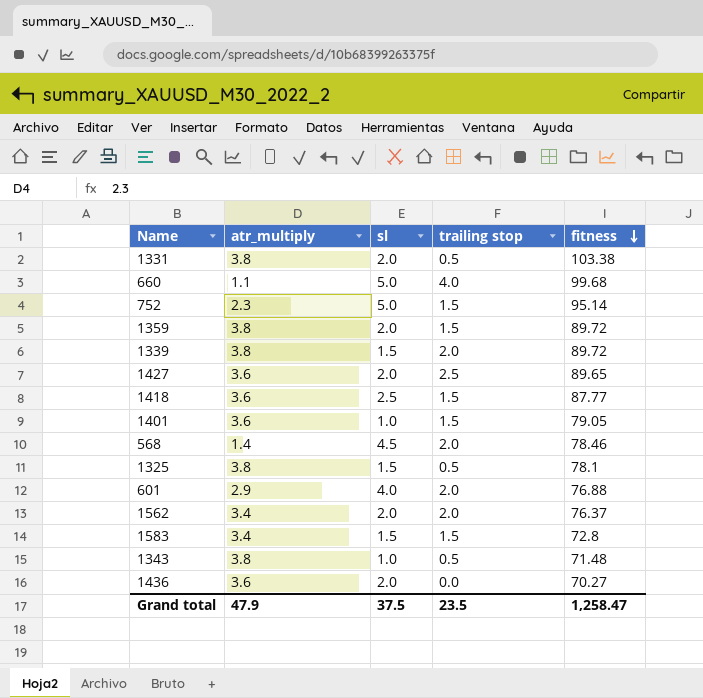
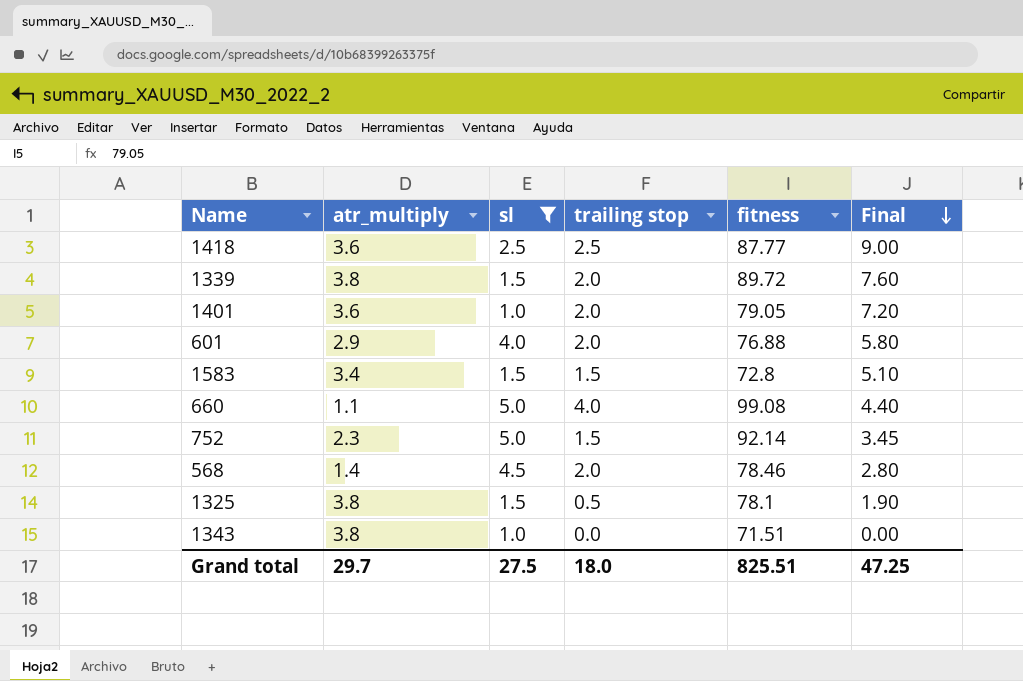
filter: none -> sl != 2.0
row order: fitness descending -> Final descending
column Final | formula: none -> [atr_multiply] * [trailing stop]
1418 | trailing stop: 1.5 -> 2.5
1401 | trailing stop: 1.5 -> 2.0
660 | fitness: 99.68 -> 99.08
752 | fitness: 95.14 -> 92.14
1343 | trailing stop: 0.5 -> 0.0
1343 | fitness: 71.48 -> 71.51
Grand total | atr_multiply: 47.9 -> 29.7
Grand total | sl: 37.5 -> 27.5
Grand total | trailing stop: 23.5 -> 18.0
Grand total | fitness: 1,258.47 -> 825.51

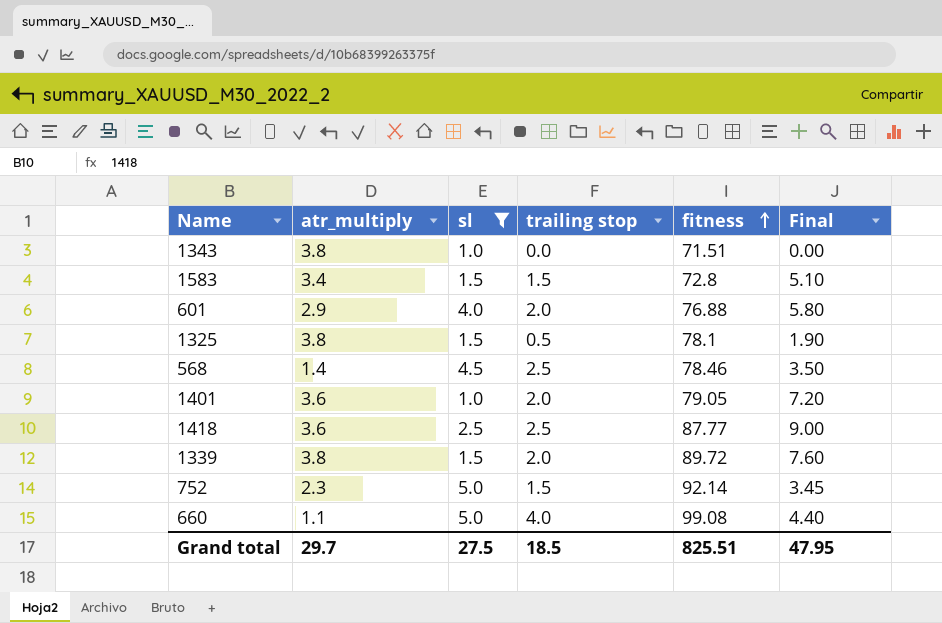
row order: Final descending -> fitness ascending
568 | trailing stop: 2.0 -> 2.5
568 | Final: 2.80 -> 3.50
Grand total | trailing stop: 18.0 -> 18.5
Grand total | Final: 47.25 -> 47.95

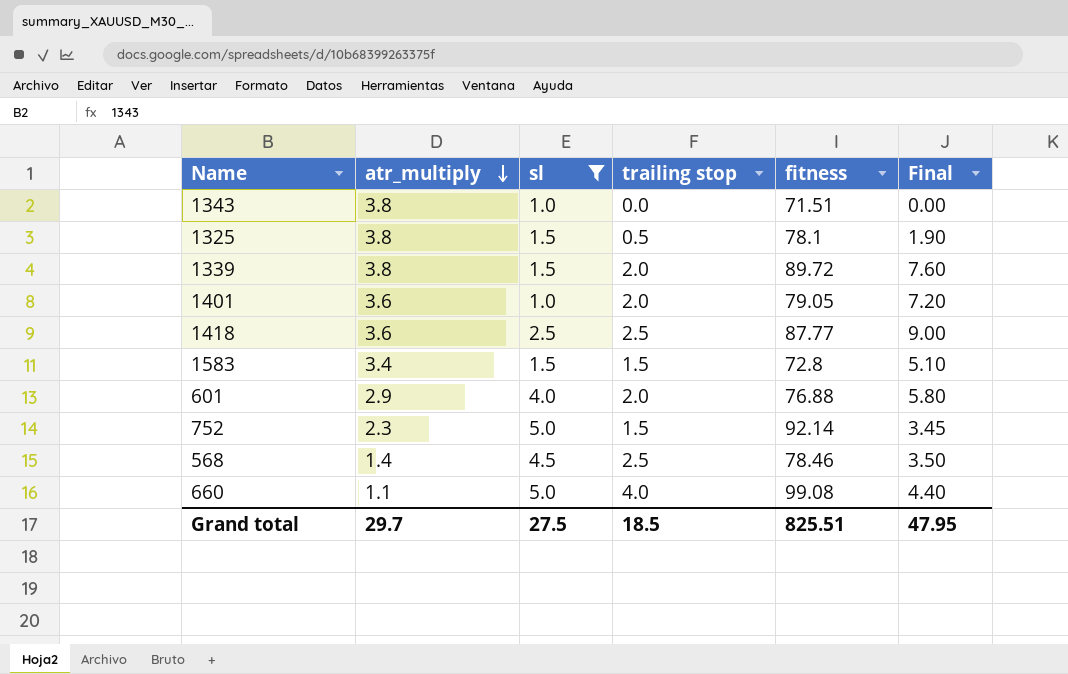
row order: fitness ascending -> atr_multiply descending

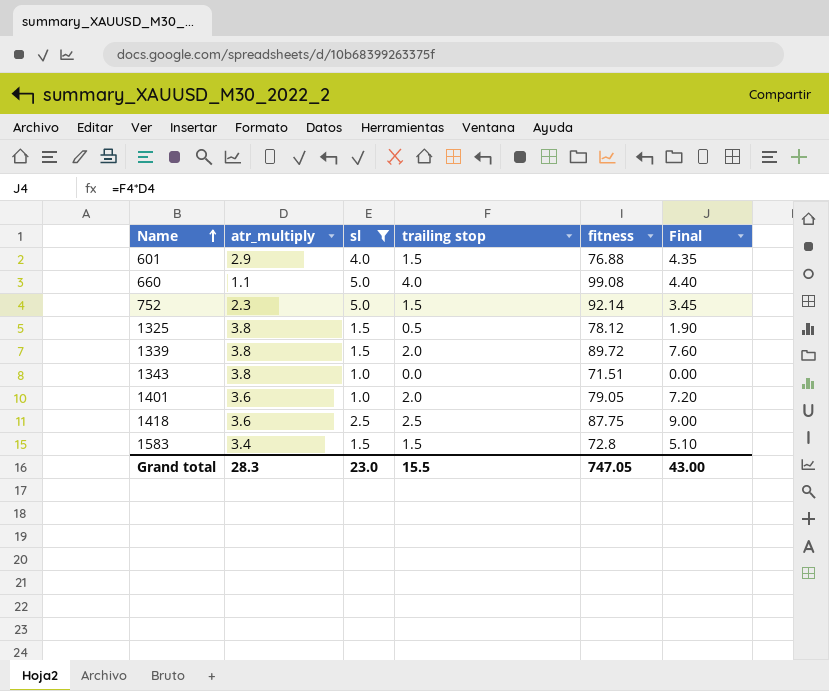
row order: atr_multiply descending -> Name ascending
row 568: 1.4 | 4.5 | 2.5 | 78.46 | 3.50 -> none
601 | trailing stop: 2.0 -> 1.5
601 | Final: 5.80 -> 4.35
1325 | fitness: 78.1 -> 78.12
1418 | fitness: 87.77 -> 87.75
Grand total | atr_multiply: 29.7 -> 28.3
Grand total | sl: 27.5 -> 23.0
Grand total | trailing stop: 18.5 -> 15.5
Grand total | fitness: 825.51 -> 747.05
Grand total | Final: 47.95 -> 43.00

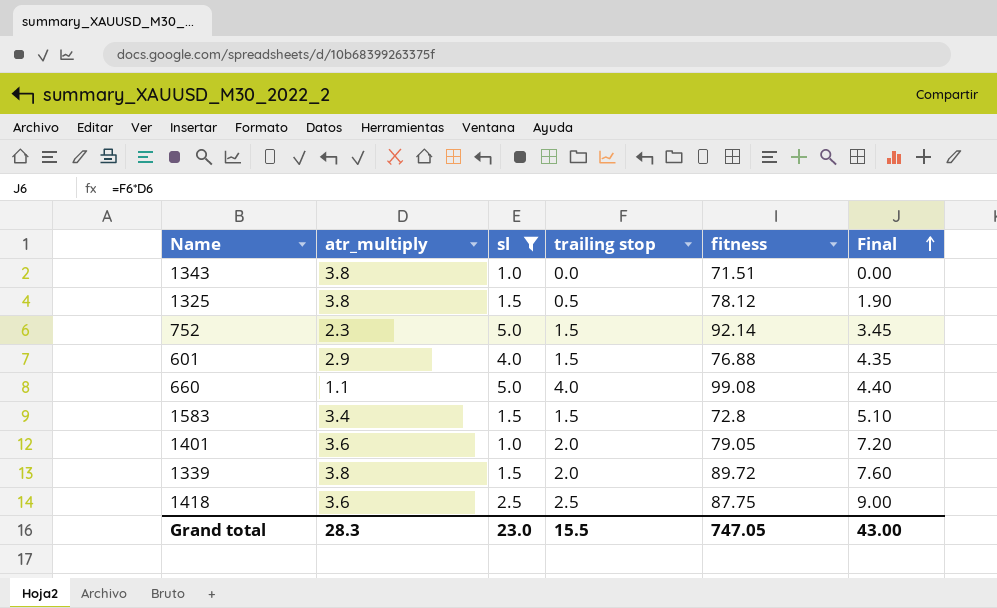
row order: Name ascending -> Final ascending

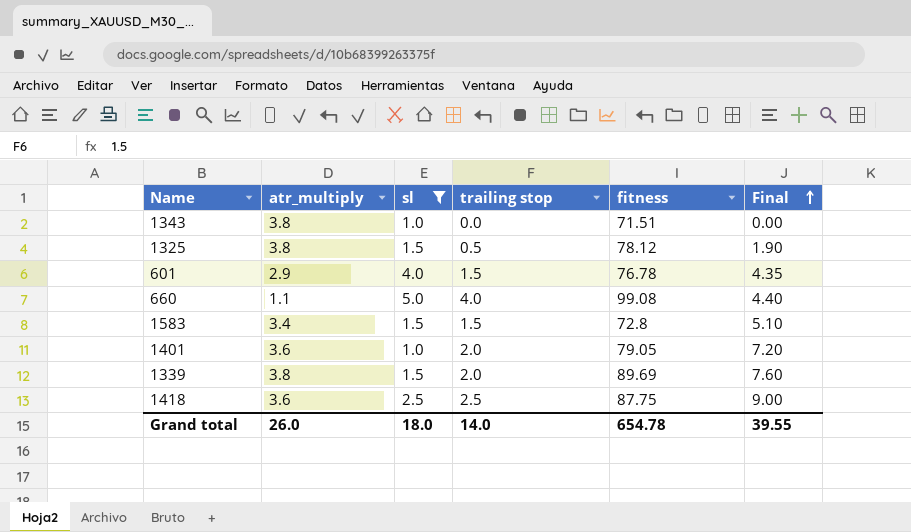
row 752: 2.3 | 5.0 | 1.5 | 92.14 | 3.45 -> none
601 | fitness: 76.88 -> 76.78
1339 | fitness: 89.72 -> 89.69
Grand total | atr_multiply: 28.3 -> 26.0
Grand total | sl: 23.0 -> 18.0
Grand total | trailing stop: 15.5 -> 14.0
Grand total | fitness: 747.05 -> 654.78
Grand total | Final: 43.00 -> 39.55

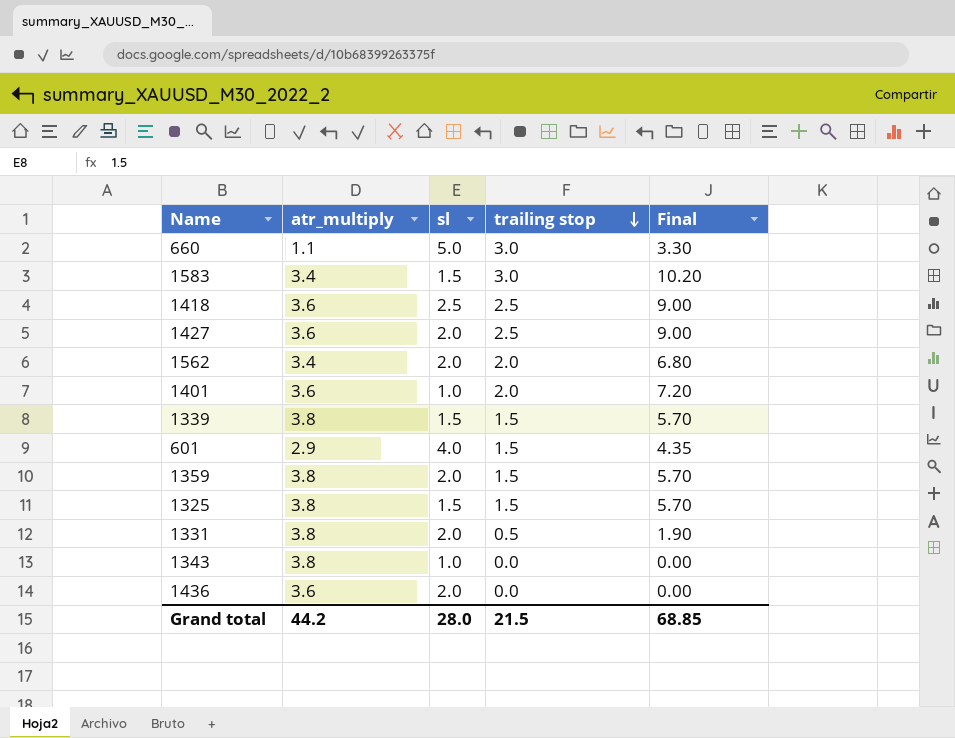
filter: sl != 2.0 -> none
row order: Final ascending -> trailing stop descending
column fitness | position: 5 -> none
660 | trailing stop: 4.0 -> 3.0
660 | Final: 4.40 -> 3.30
1583 | trailing stop: 1.5 -> 3.0
1583 | Final: 5.10 -> 10.20
1339 | trailing stop: 2.0 -> 1.5
1339 | Final: 7.60 -> 5.70
1325 | trailing stop: 0.5 -> 1.5
1325 | Final: 1.90 -> 5.70
Grand total | atr_multiply: 26.0 -> 44.2
Grand total | sl: 18.0 -> 28.0
Grand total | trailing stop: 14.0 -> 21.5
Grand total | Final: 39.55 -> 68.85

